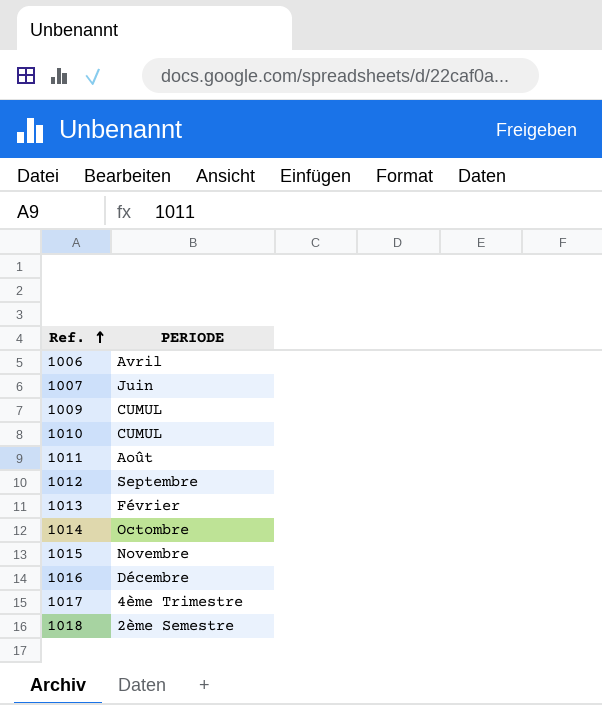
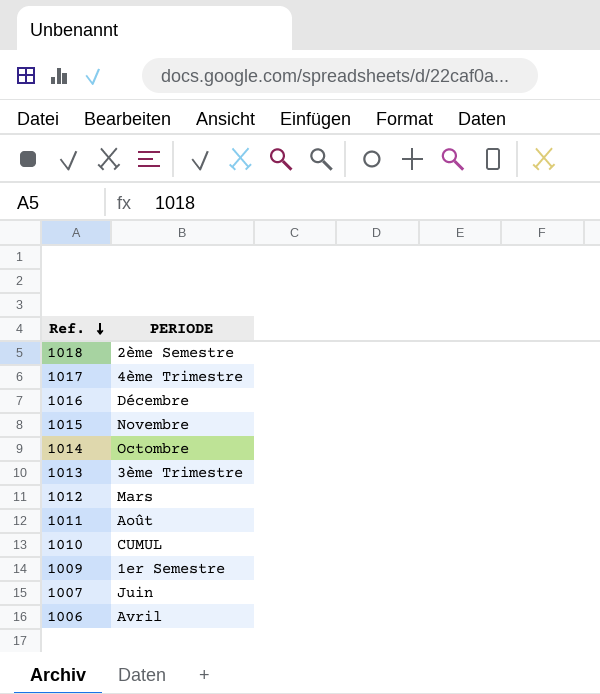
row order: Ref. ascending -> Ref. descending
1013 | PERIODE: Février -> 3ème Trimestre
1012 | PERIODE: Septembre -> Mars
1009 | PERIODE: CUMUL -> 1er Semestre

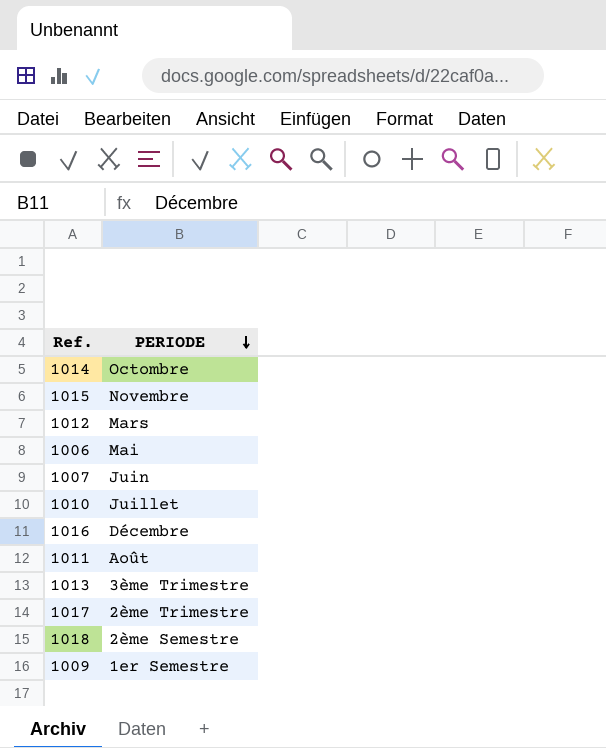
row order: Ref. descending -> PERIODE descending
1006 | PERIODE: Avril -> Mai
1010 | PERIODE: CUMUL -> Juillet
1017 | PERIODE: 4ème Trimestre -> 2ème Trimestre

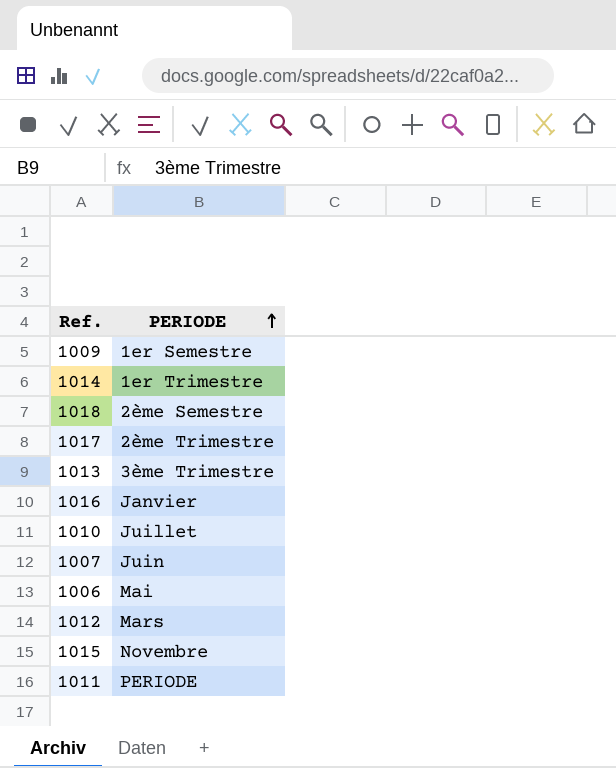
row order: PERIODE descending -> PERIODE ascending
1014 | PERIODE: Octombre -> 1er Trimestre
1016 | PERIODE: Décembre -> Janvier
1011 | PERIODE: Août -> PERIODE

